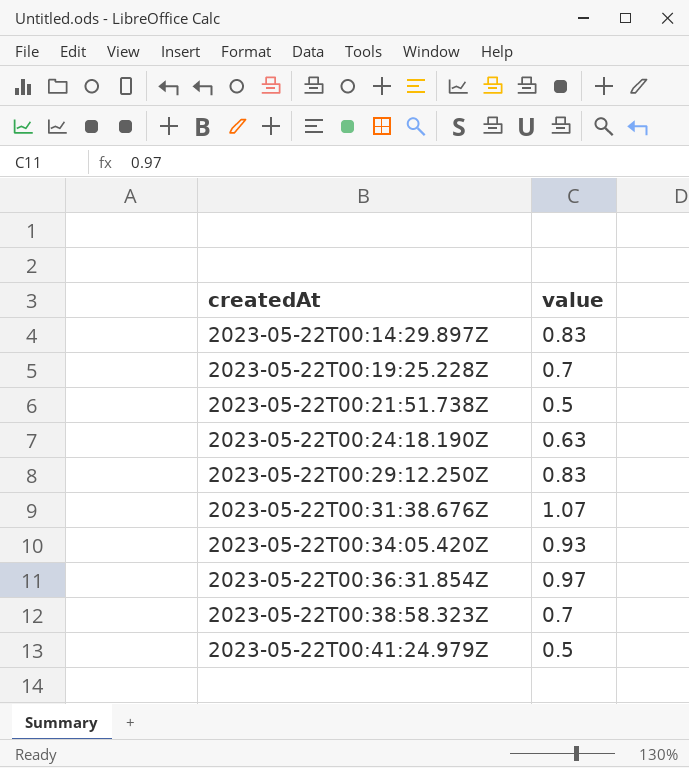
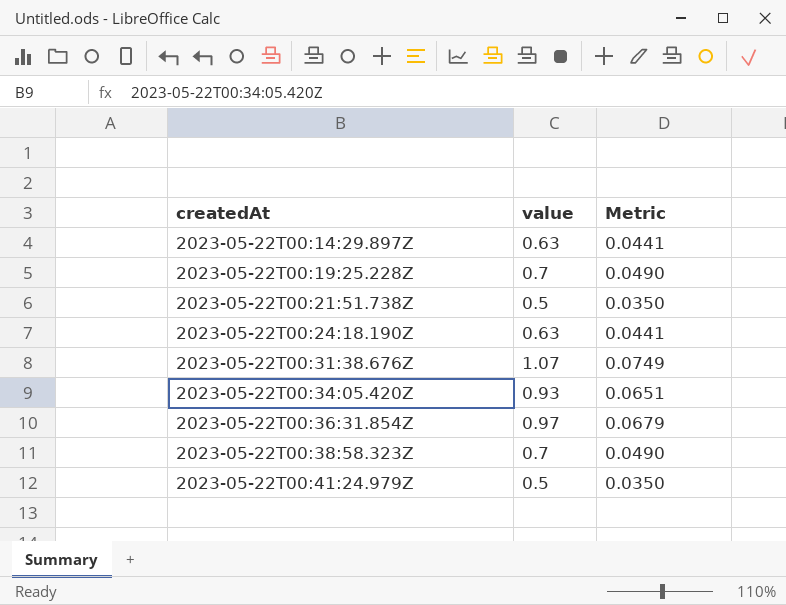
column Metric | formula: none -> [value] * 0.07
row 2023-05-22T00:29:12.250Z: 0.83 -> none
2023-05-22T00:14:29.897Z | value: 0.83 -> 0.63

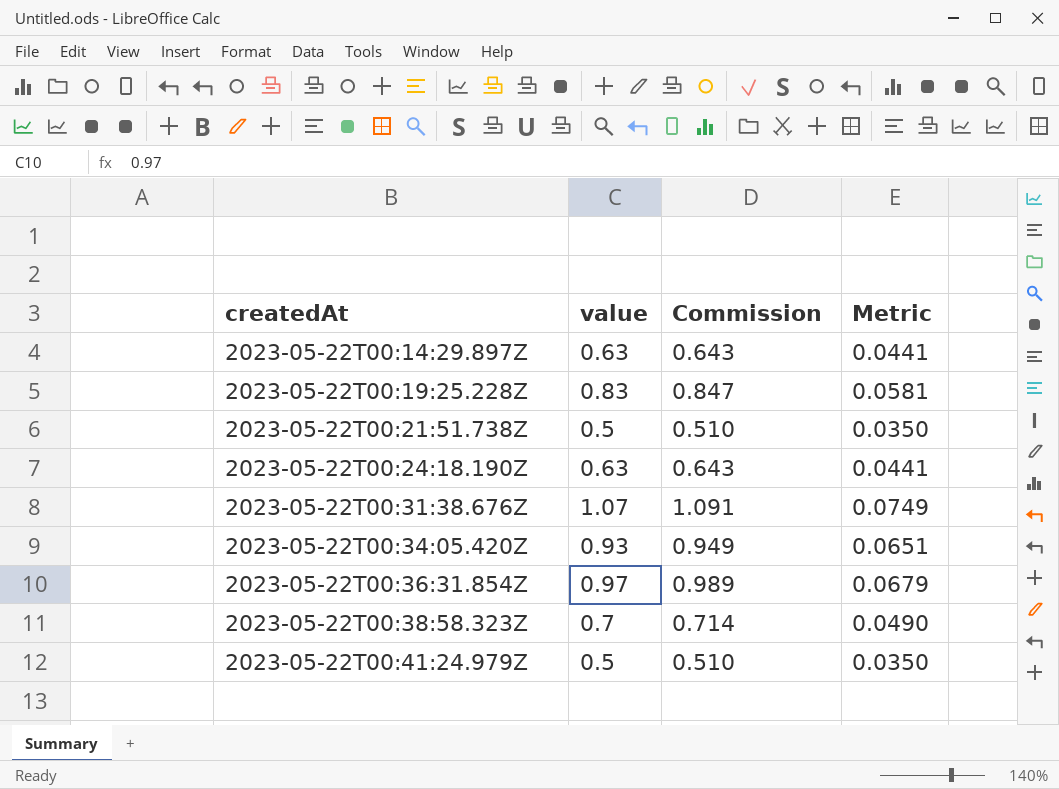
column Commission | formula: none -> [value] * 1.02
2023-05-22T00:19:25.228Z | value: 0.7 -> 0.83
2023-05-22T00:19:25.228Z | Metric: 0.0490 -> 0.0581

